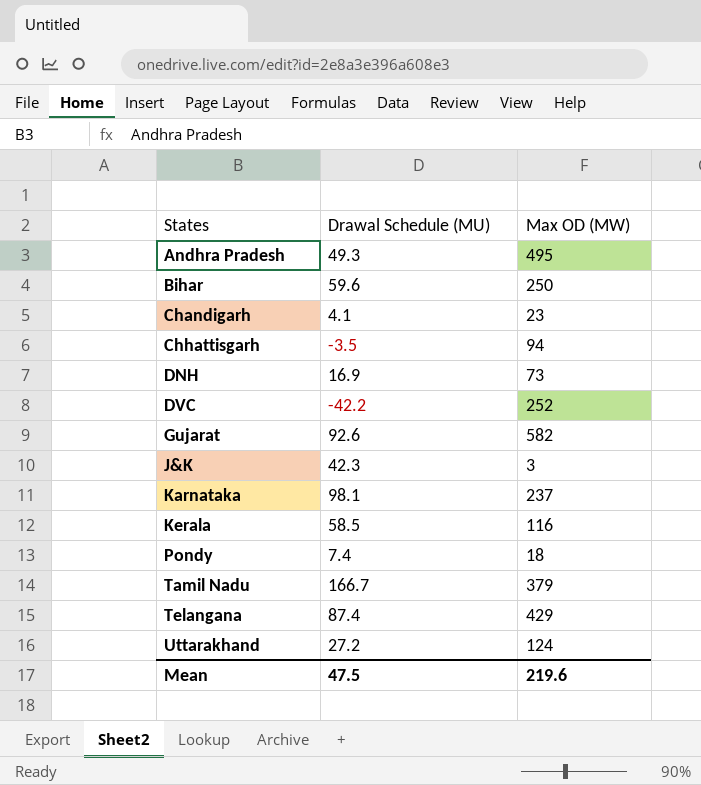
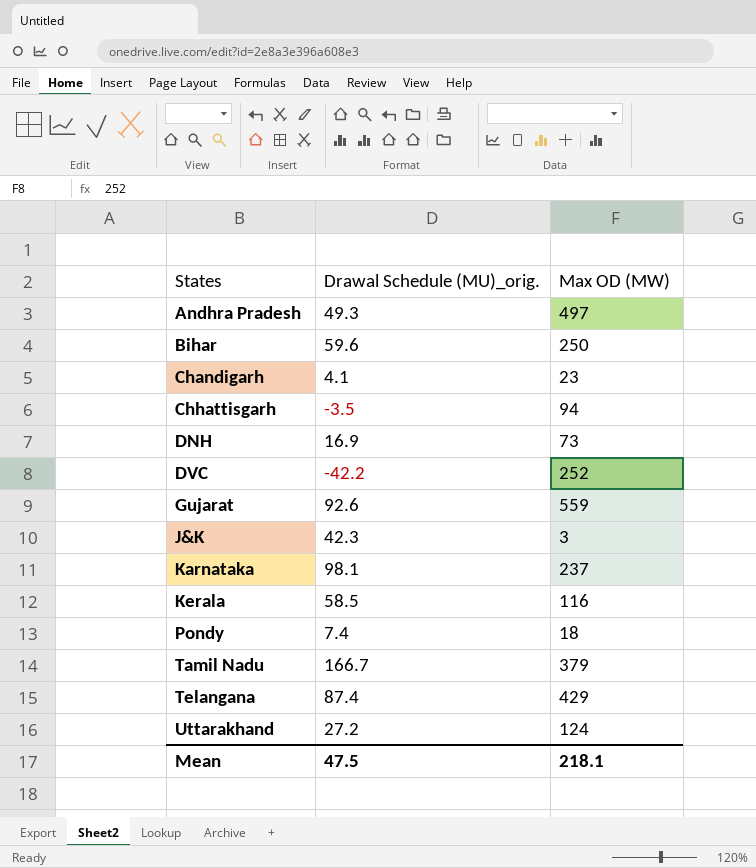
column name: Drawal Schedule (MU) -> Drawal Schedule (MU)_orig.
Andhra Pradesh | Max OD (MW): 495 -> 497
Gujarat | Max OD (MW): 582 -> 559
Mean | Max OD (MW): 219.6 -> 218.1

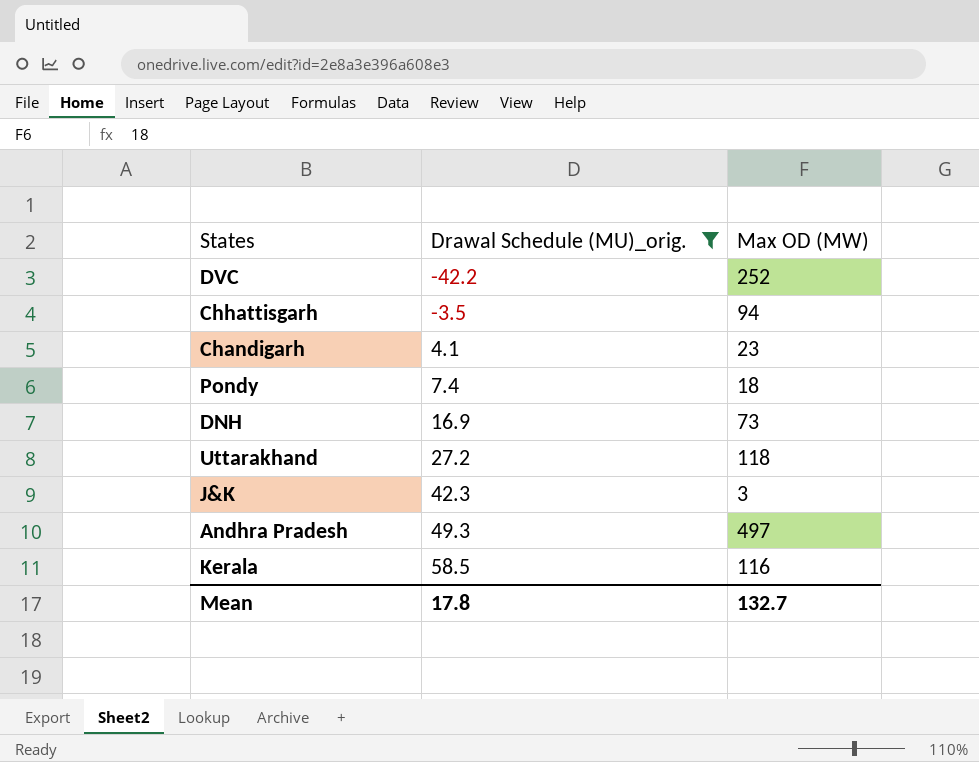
filter: none -> Drawal Schedule (MU)_orig. <= 58.5
row order: States ascending -> Drawal Schedule (MU)_orig. ascending
Uttarakhand | Max OD (MW): 124 -> 118
Mean | Drawal Schedule (MU)_orig.: 47.5 -> 17.8
Mean | Max OD (MW): 218.1 -> 132.7

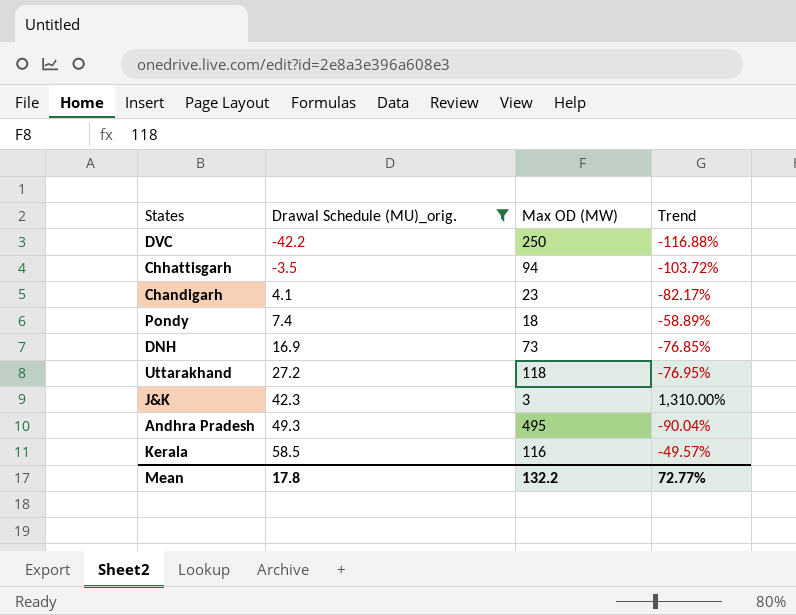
column Trend | formula: none -> ([Drawal Schedule (MU)_orig.] - [Max OD (MW)]) / [Max OD (MW)]
DVC | Max OD (MW): 252 -> 250
Andhra Pradesh | Max OD (MW): 497 -> 495
Mean | Max OD (MW): 132.7 -> 132.2

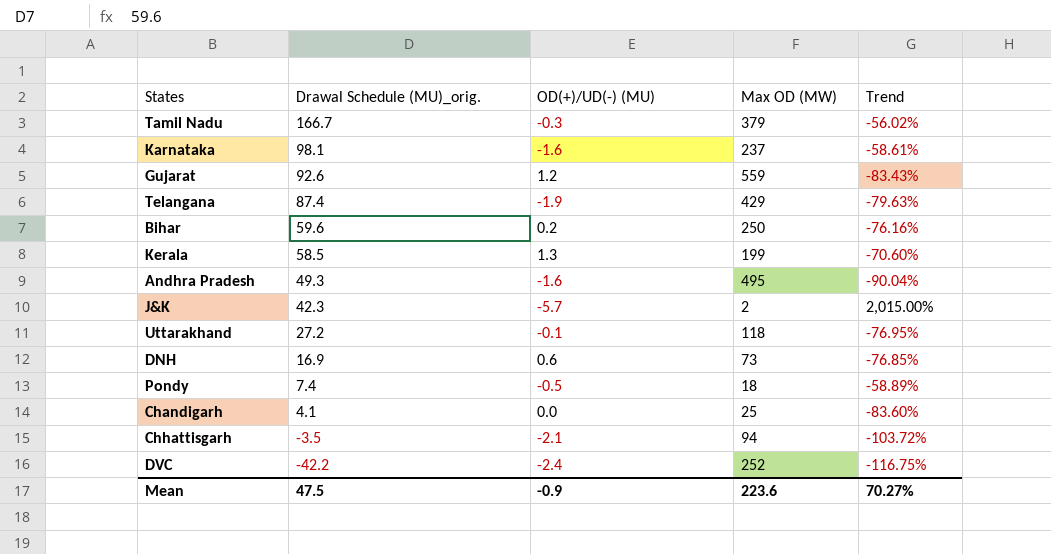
filter: Drawal Schedule (MU)_orig. <= 58.5 -> none
row order: Drawal Schedule (MU)_orig. ascending -> Drawal Schedule (MU)_orig. descending
column OD(+)/UD(-) (MU) | position: none -> 3
Kerala | Max OD (MW): 116 -> 199
Kerala | Trend: -49.57% -> -70.60%
J&K | Max OD (MW): 3 -> 2
J&K | Trend: 1,310.00% -> 2,015.00%
Chandigarh | Max OD (MW): 23 -> 25
Chandigarh | Trend: -82.17% -> -83.60%
DVC | Max OD (MW): 250 -> 252
DVC | Trend: -116.88% -> -116.75%
Mean | Drawal Schedule (MU)_orig.: 17.8 -> 47.5
Mean | Max OD (MW): 132.2 -> 223.6
Mean | Trend: 72.77% -> 70.27%

